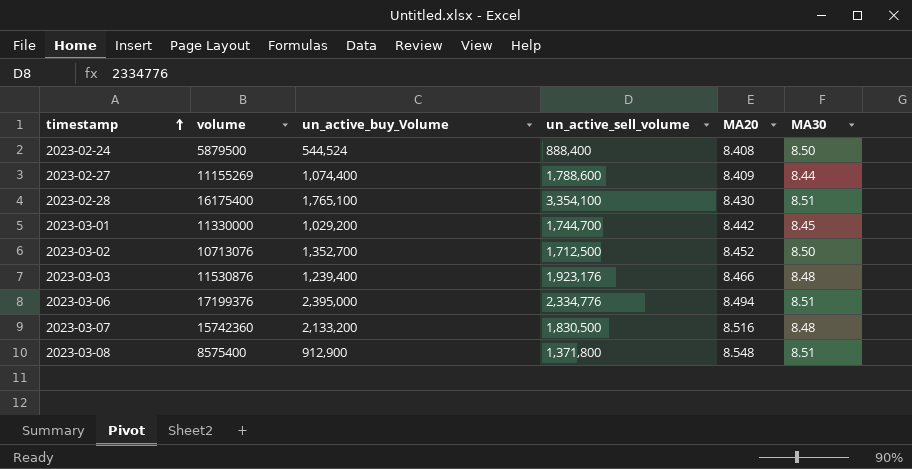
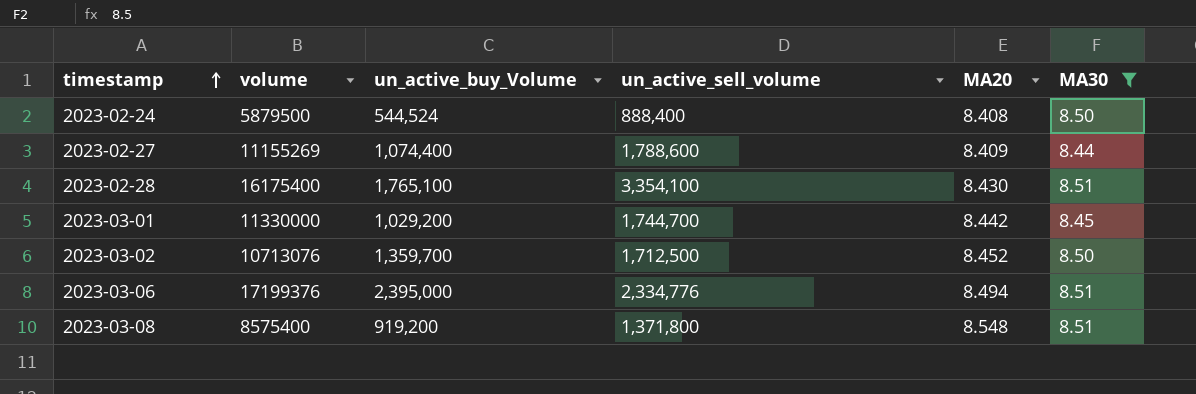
filter: none -> MA30 != 8.48
2023-03-02 | un_active_buy_Volume: 1,352,700 -> 1,359,700
2023-03-08 | un_active_buy_Volume: 912,900 -> 919,200

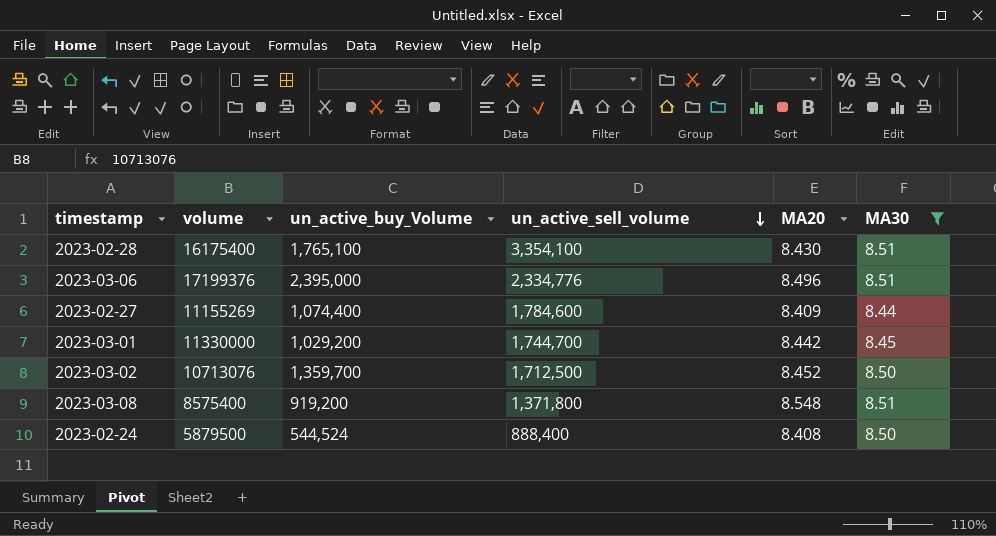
row order: timestamp ascending -> un_active_sell_volume descending
2023-03-06 | MA20: 8.494 -> 8.496
2023-02-27 | un_active_sell_volume: 1,788,600 -> 1,784,600

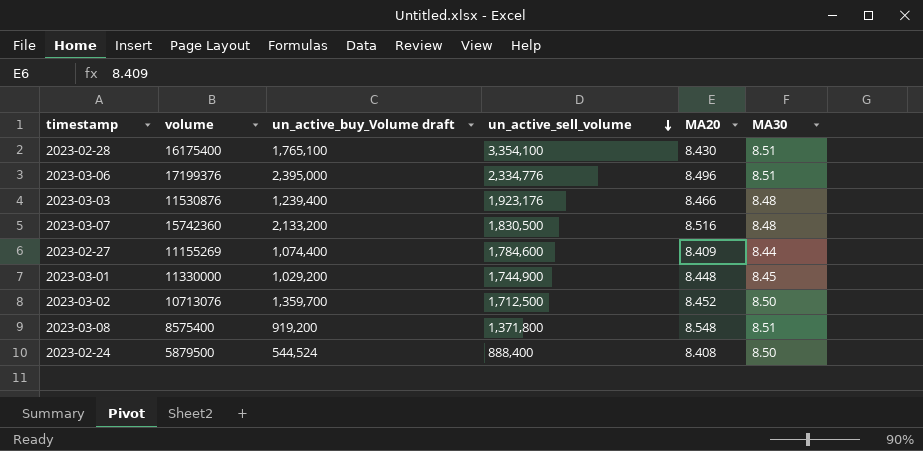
filter: MA30 != 8.48 -> none
column name: un_active_buy_Volume -> un_active_buy_Volume draft
2023-03-01 | un_active_sell_volume: 1,744,700 -> 1,744,900
2023-03-01 | MA20: 8.442 -> 8.448

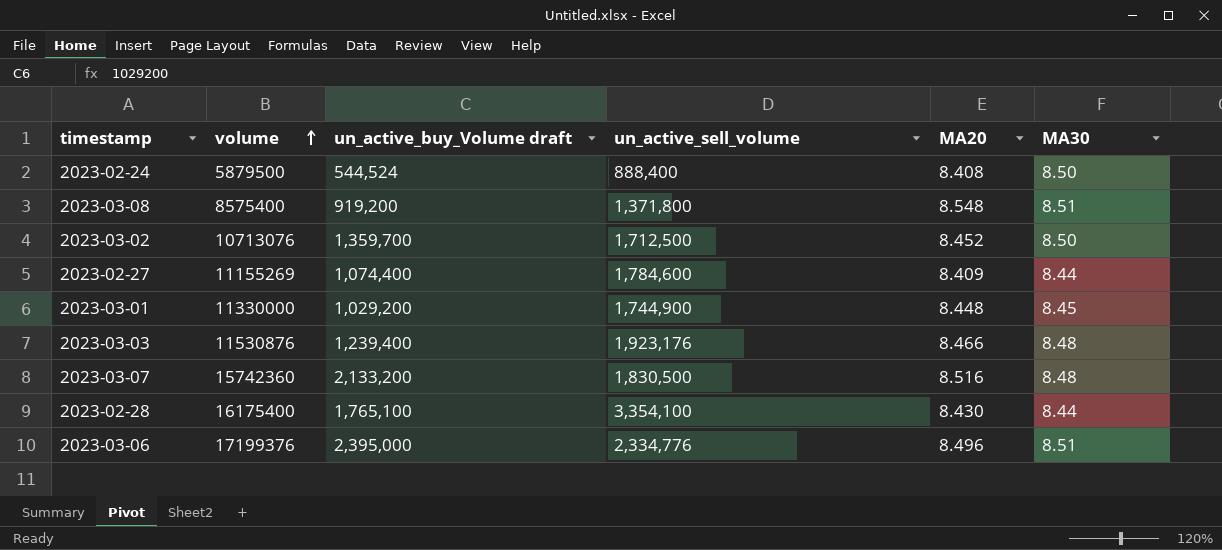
row order: un_active_sell_volume descending -> volume ascending
2023-02-28 | MA30: 8.51 -> 8.44

